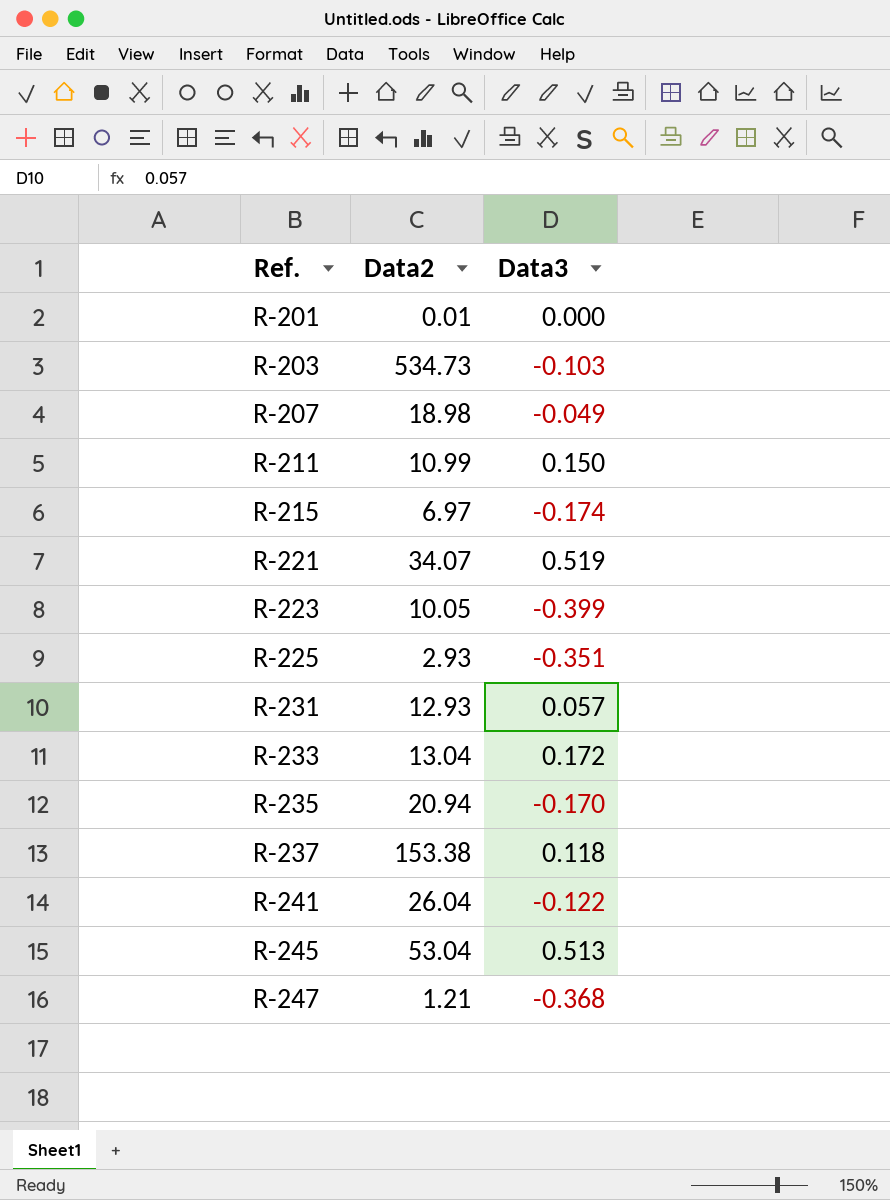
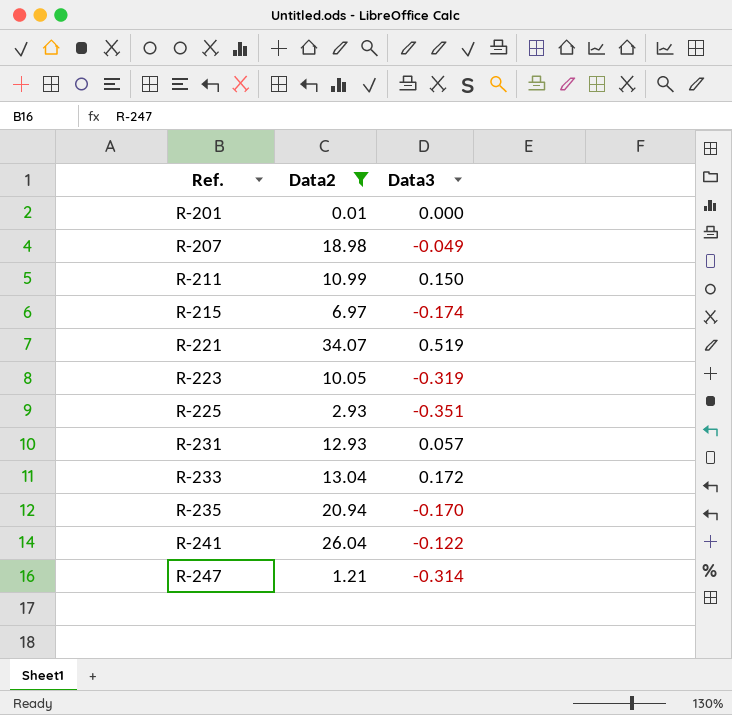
filter: none -> Data2 <= 34.07
R-223 | Data3: -0.399 -> -0.319
R-247 | Data3: -0.368 -> -0.314

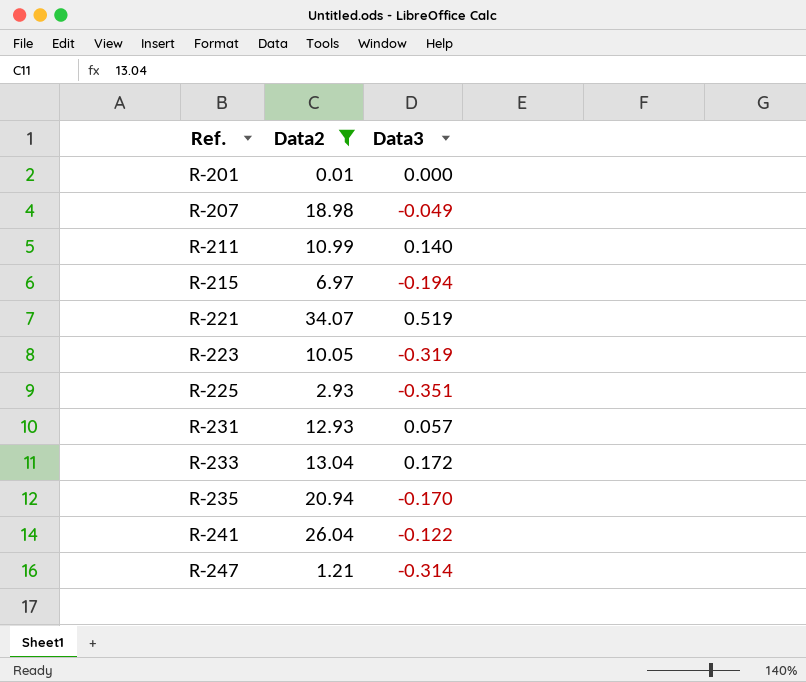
R-211 | Data3: 0.150 -> 0.140
R-215 | Data3: -0.174 -> -0.194

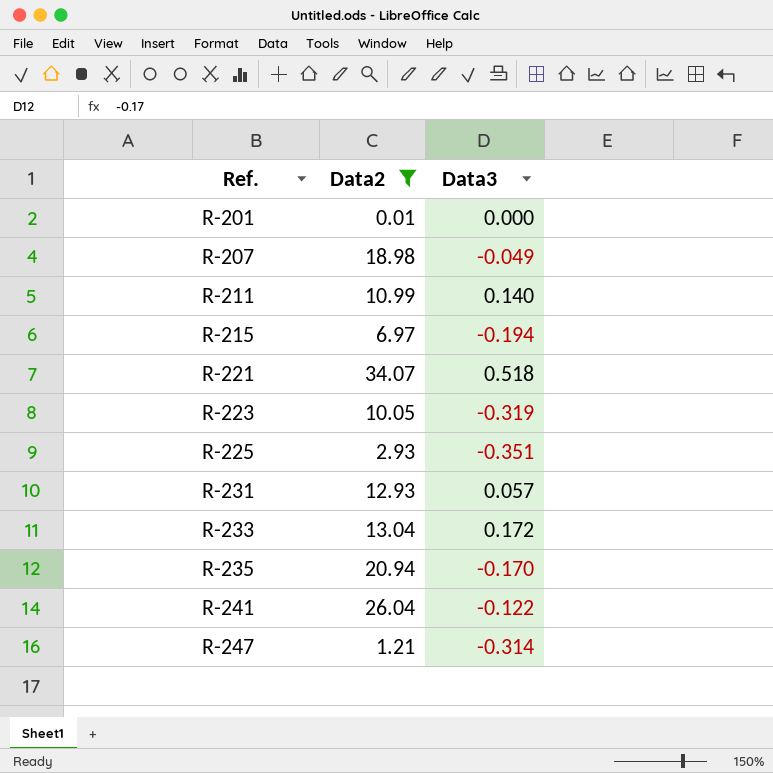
R-221 | Data3: 0.519 -> 0.518

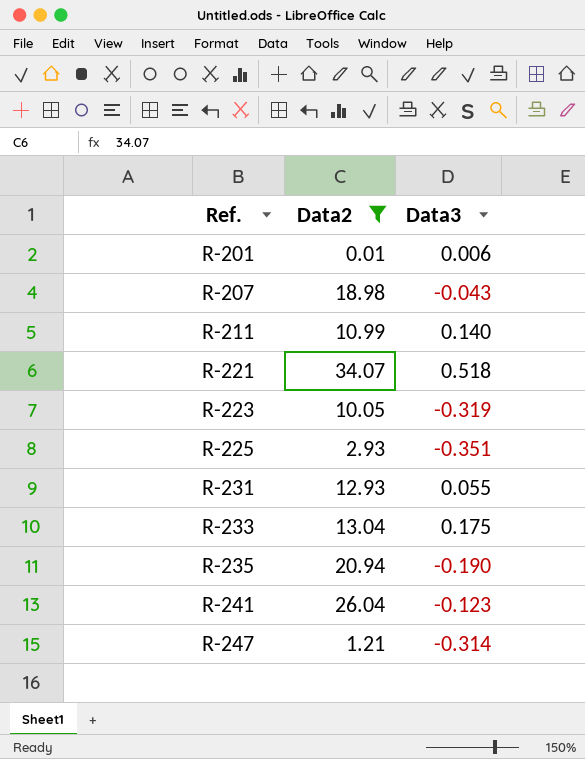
row R-215: 6.97 | -0.194 -> none
R-201 | Data3: 0.000 -> 0.006
R-207 | Data3: -0.049 -> -0.043
R-231 | Data3: 0.057 -> 0.055
R-233 | Data3: 0.172 -> 0.175
R-235 | Data3: -0.170 -> -0.190
R-241 | Data3: -0.122 -> -0.123

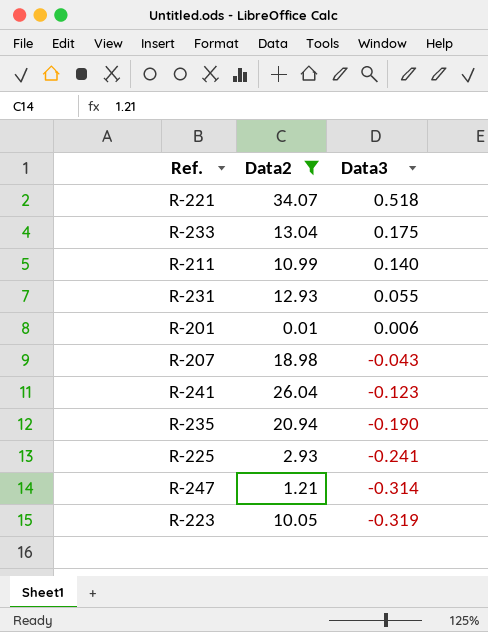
row order: Ref. ascending -> Data3 descending
R-225 | Data3: -0.351 -> -0.241

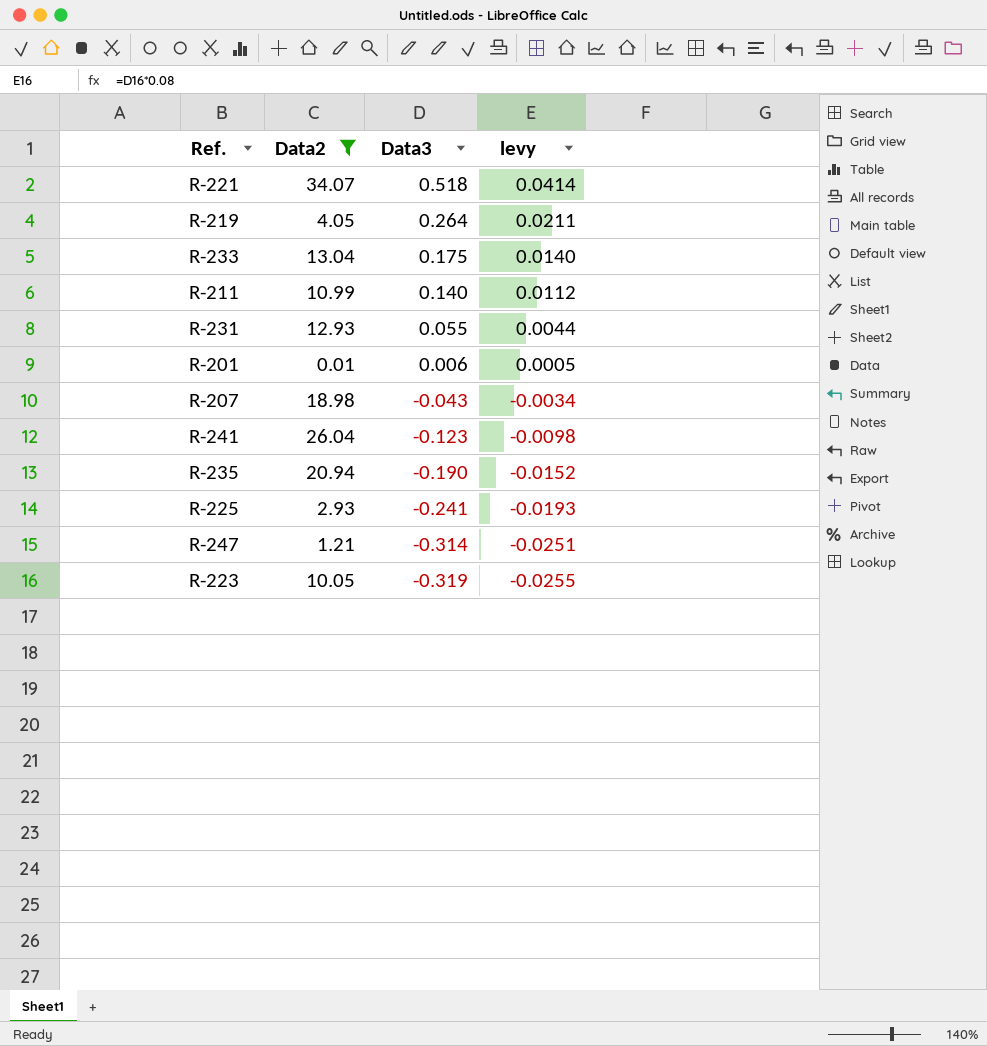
column levy | formula: none -> [Data3] * 0.08
row R-219: none -> 4.05 | 0.264 | 0.0211

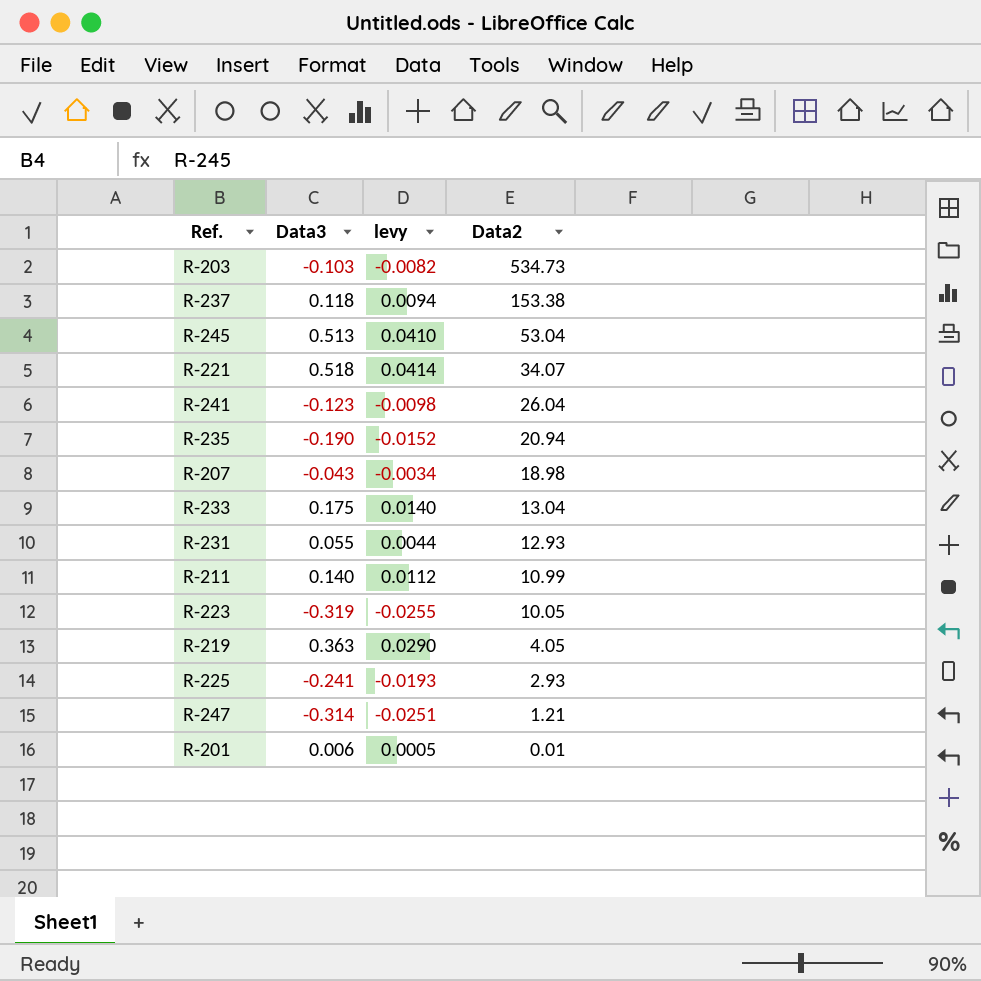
filter: Data2 <= 34.07 -> none
row order: Data3 descending -> Data2 descending
column Data2 | position: 2 -> 4
R-219 | Data3: 0.264 -> 0.363
R-219 | levy: 0.0211 -> 0.0290

